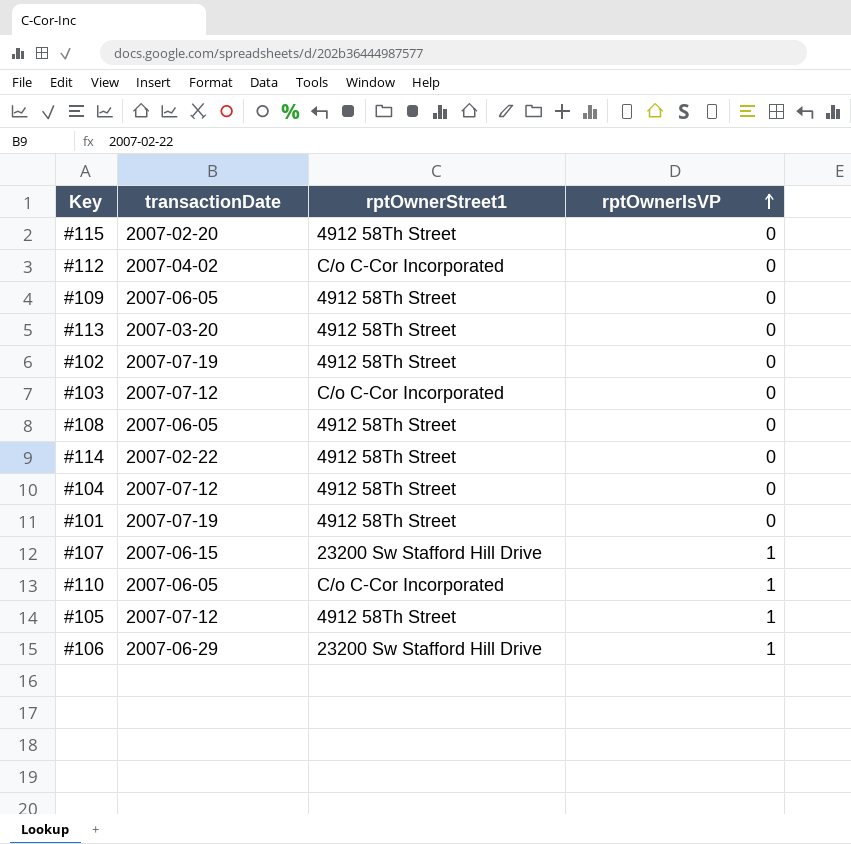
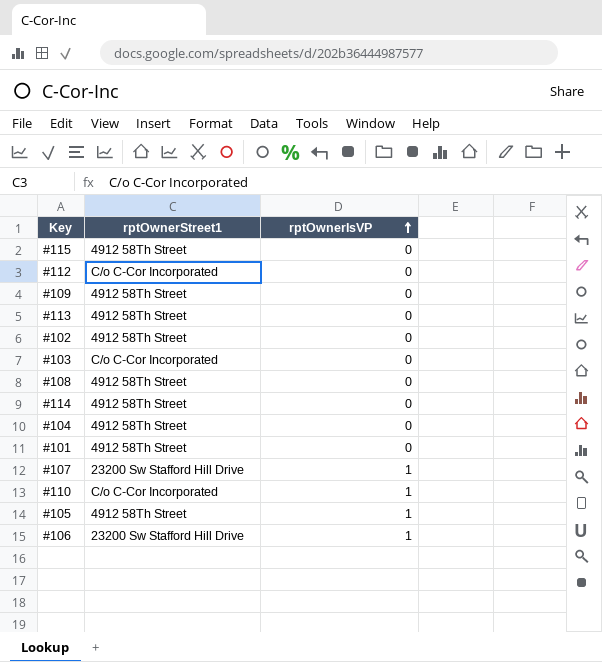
column transactionDate | position: 2 -> none

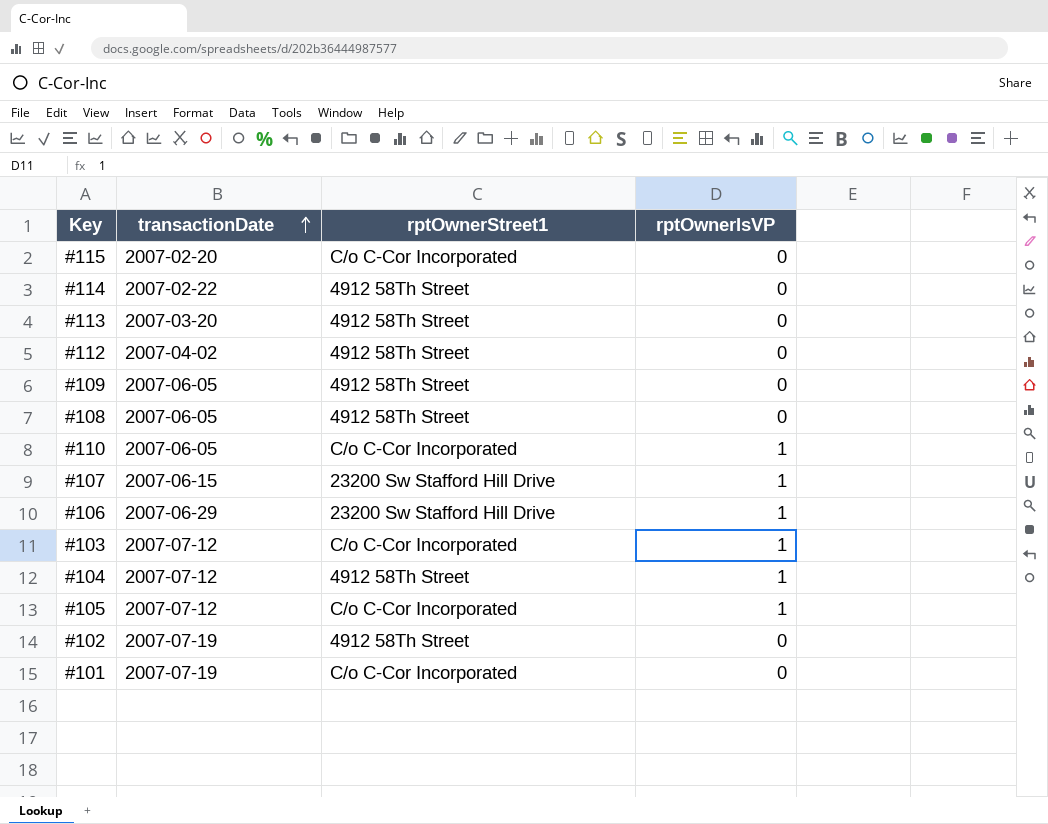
row order: rptOwnerIsVP ascending -> transactionDate ascending
column transactionDate | position: none -> 2
#115 | rptOwnerStreet1: 4912 58Th Street -> C/o C-Cor Incorporated
#112 | rptOwnerStreet1: C/o C-Cor Incorporated -> 4912 58Th Street
#103 | rptOwnerIsVP: 0 -> 1
#104 | rptOwnerIsVP: 0 -> 1
#105 | rptOwnerStreet1: 4912 58Th Street -> C/o C-Cor Incorporated
#101 | rptOwnerStreet1: 4912 58Th Street -> C/o C-Cor Incorporated

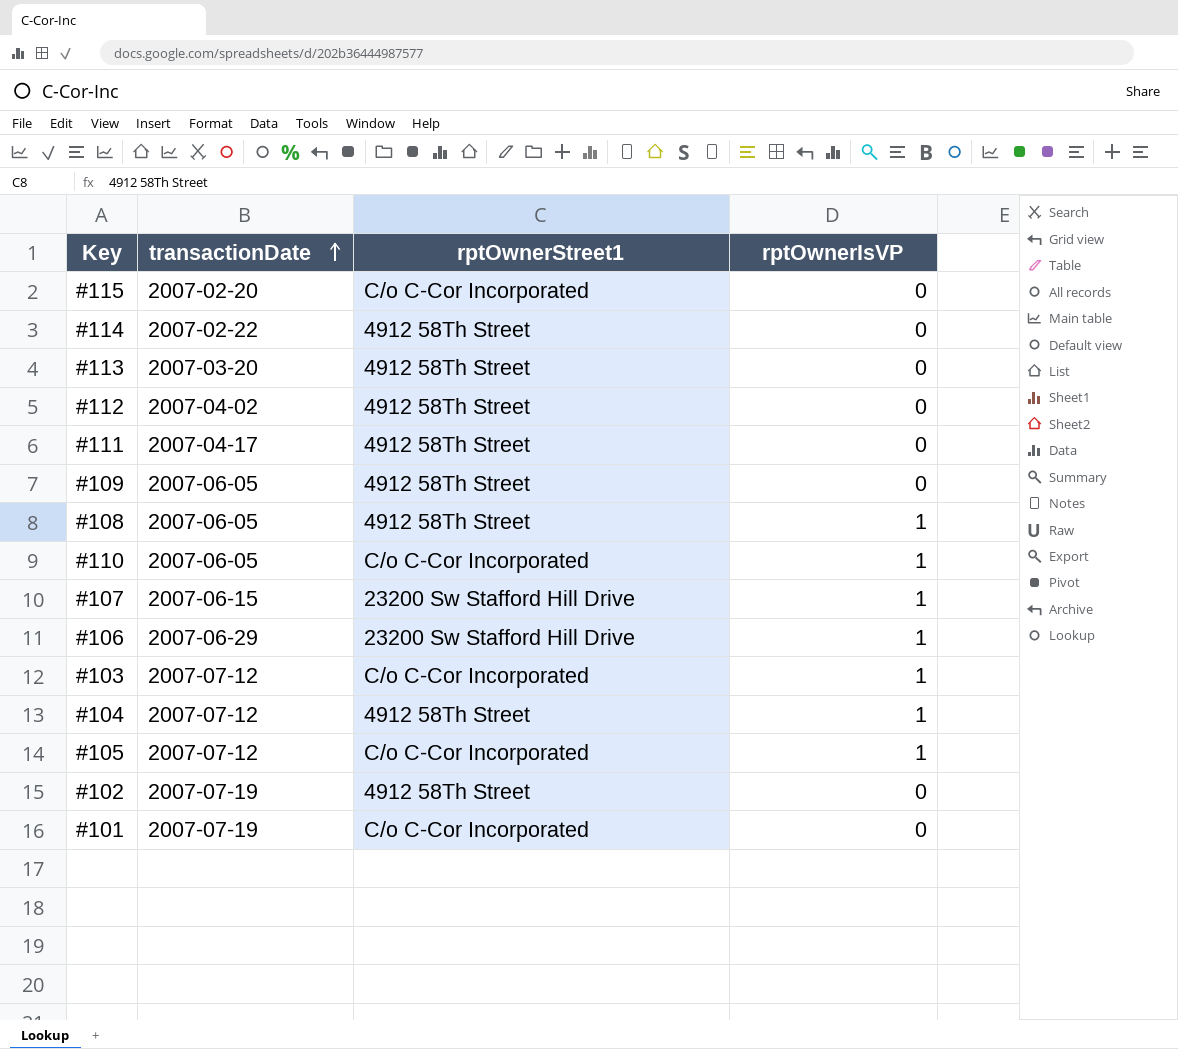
row #111: none -> 2007-04-17 | 4912 58Th Street | 0
#108 | rptOwnerIsVP: 0 -> 1

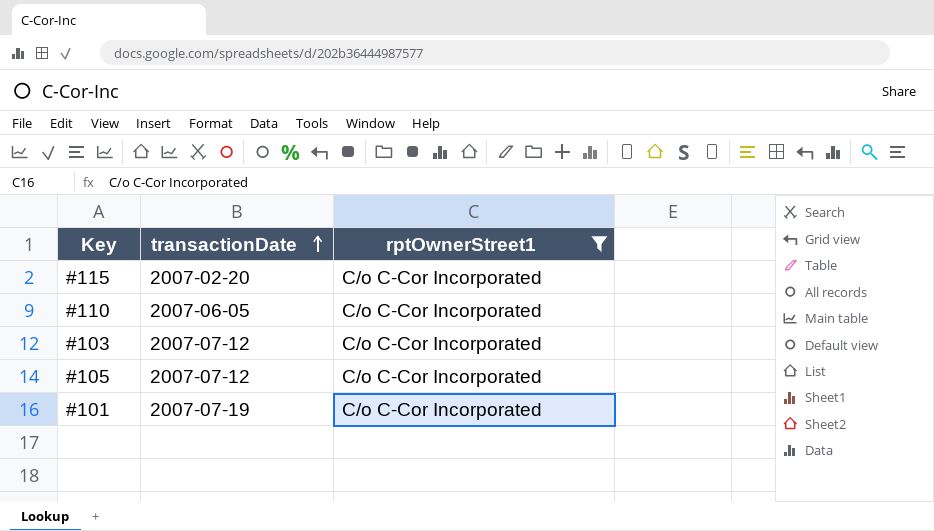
filter: none -> rptOwnerStreet1 = C/o C-Cor Incorporated
column rptOwnerIsVP | position: 4 -> none

